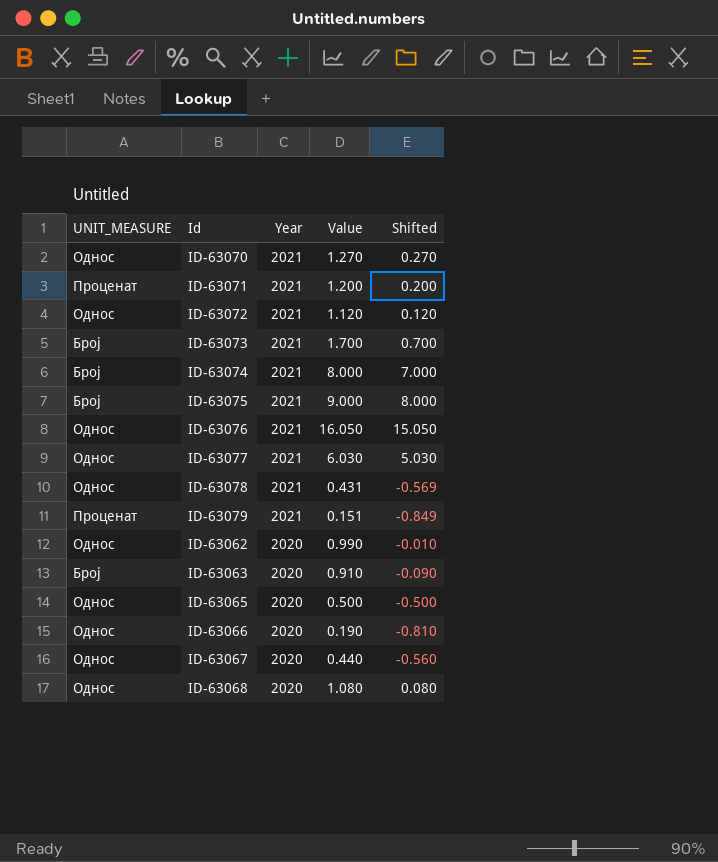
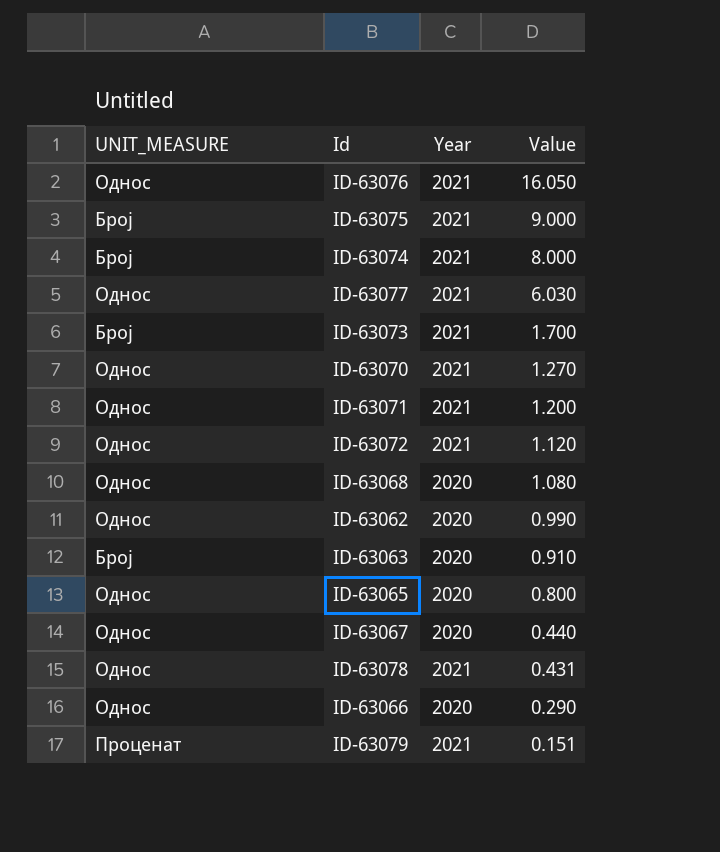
row order: Year descending -> Value descending
column Shifted | formula: [Value] - 1 -> none
ID-63071 | UNIT_MEASURE: Проценат -> Однос
ID-63065 | Value: 0.500 -> 0.800
ID-63066 | Value: 0.190 -> 0.290

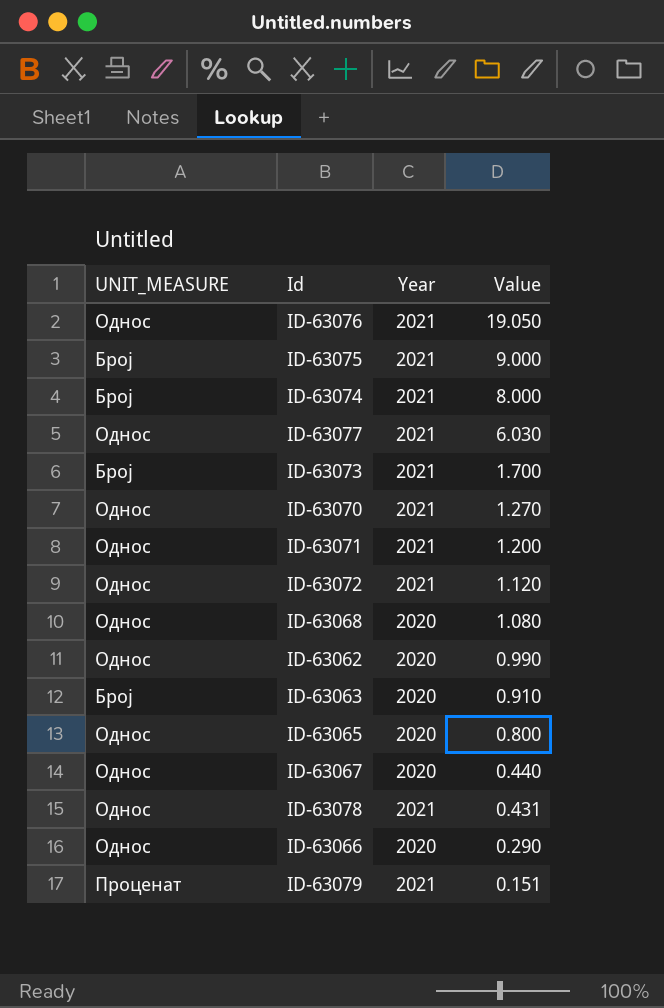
ID-63076 | Value: 16.050 -> 19.050

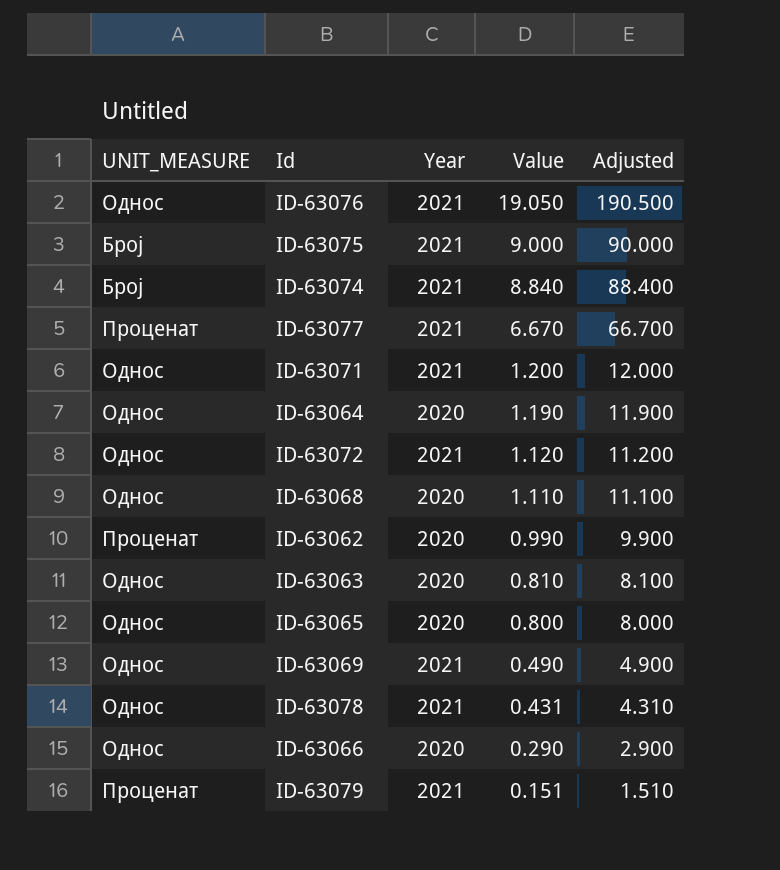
column Adjusted | formula: none -> [Value] * 10
row ID-63073: Број | 2021 | 1.700 -> none
row ID-63070: Однос | 2021 | 1.270 -> none
row ID-63067: Однос | 2020 | 0.440 -> none
ID-63074 | Value: 8.000 -> 8.840
ID-63077 | UNIT_MEASURE: Однос -> Проценат
ID-63077 | Value: 6.030 -> 6.670
row ID-63064: none -> Однос | 2020 | 1.190 | 11.900
ID-63068 | Value: 1.080 -> 1.110
ID-63062 | UNIT_MEASURE: Однос -> Проценат
ID-63063 | UNIT_MEASURE: Број -> Однос
ID-63063 | Value: 0.910 -> 0.810
row ID-63069: none -> Однос | 2021 | 0.490 | 4.900

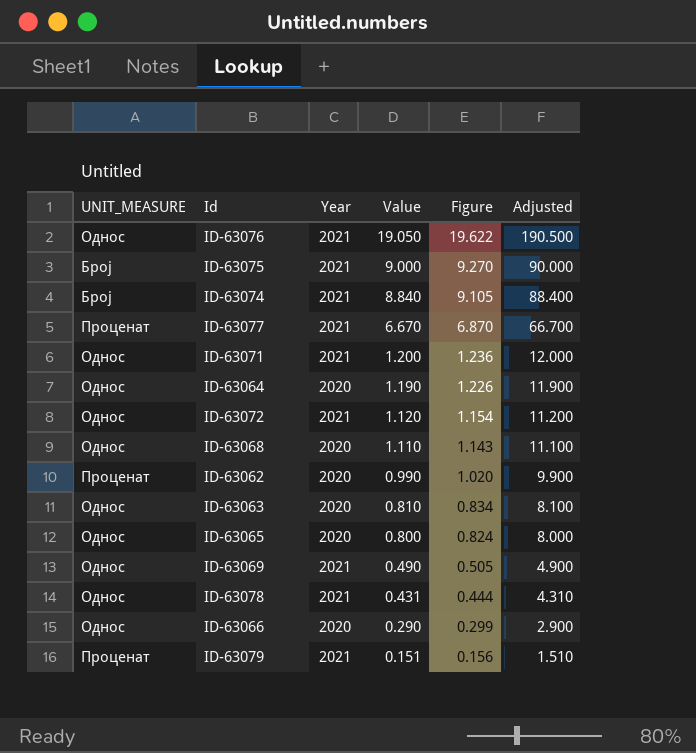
column Figure | formula: none -> [Value] * 1.03

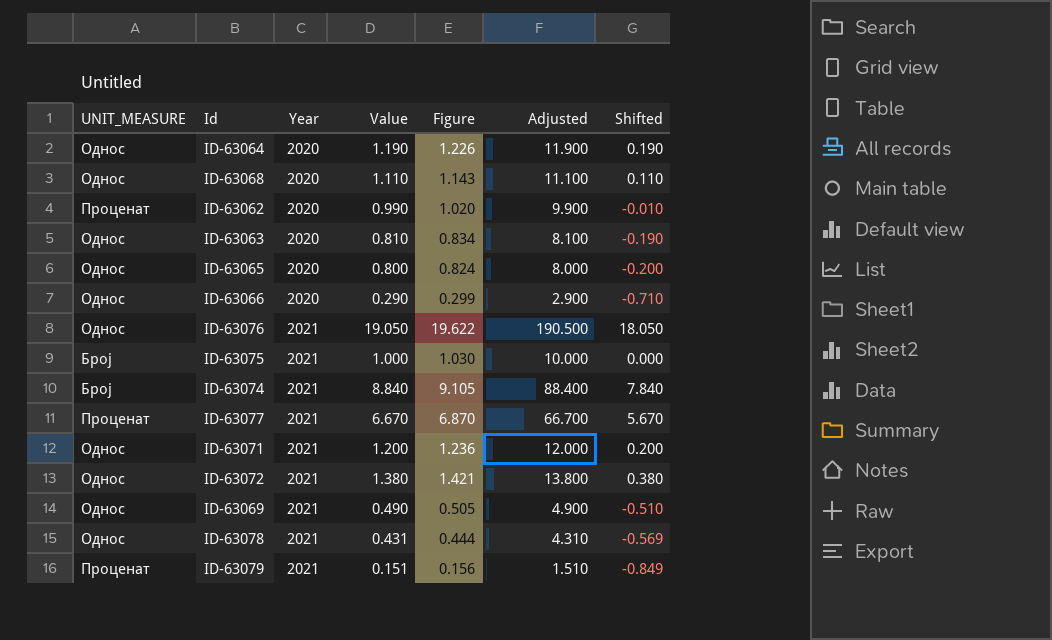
row order: Value descending -> Year ascending
column Shifted | formula: none -> [Value] - 1
ID-63075 | Value: 9.000 -> 1.000
ID-63075 | Figure: 9.270 -> 1.030
ID-63075 | Adjusted: 90.000 -> 10.000
ID-63072 | Value: 1.120 -> 1.380
ID-63072 | Figure: 1.154 -> 1.421
ID-63072 | Adjusted: 11.200 -> 13.800

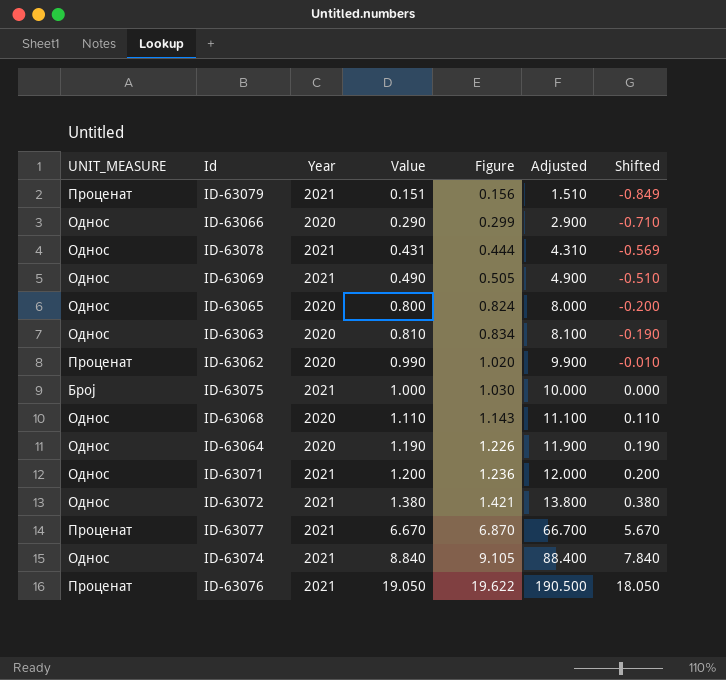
row order: Year ascending -> Value ascending
ID-63074 | UNIT_MEASURE: Број -> Однос
ID-63076 | UNIT_MEASURE: Однос -> Проценат

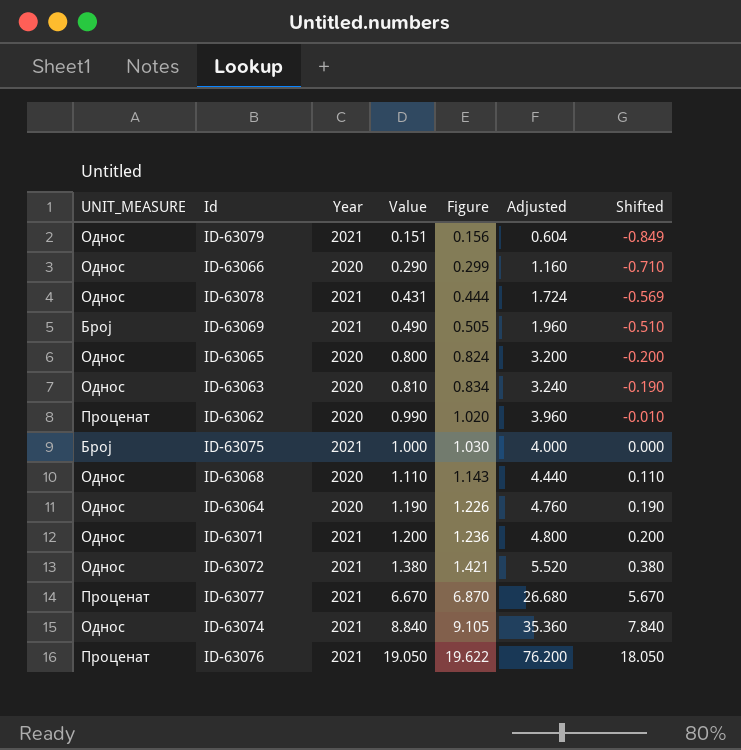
column Adjusted | formula: [Value] * 10 -> [Value] * 4
ID-63079 | UNIT_MEASURE: Проценат -> Однос
ID-63069 | UNIT_MEASURE: Однос -> Број

